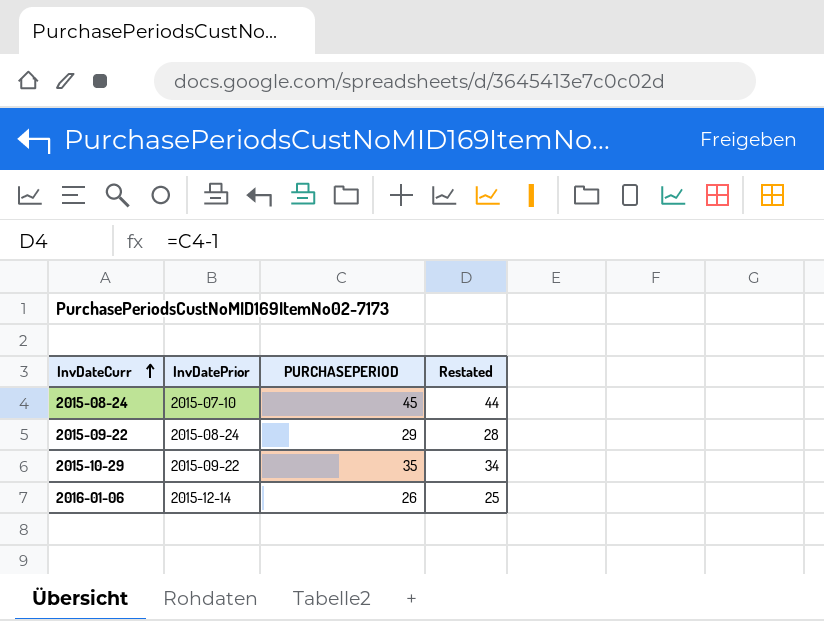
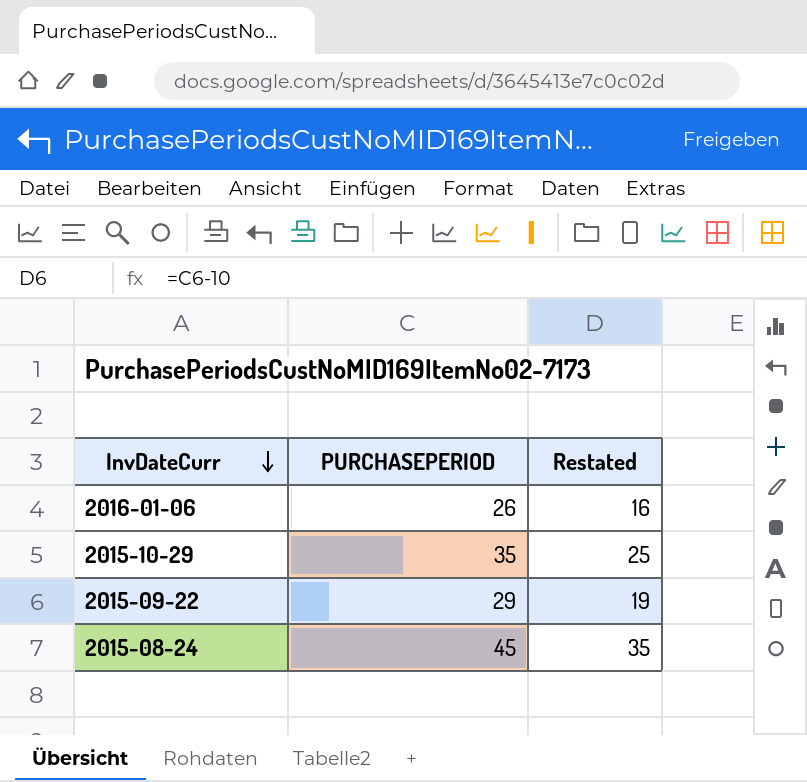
row order: InvDateCurr ascending -> InvDateCurr descending
column InvDatePrior | position: 2 -> none
column Restated | formula: [PURCHASEPERIOD] - 1 -> [PURCHASEPERIOD] - 10

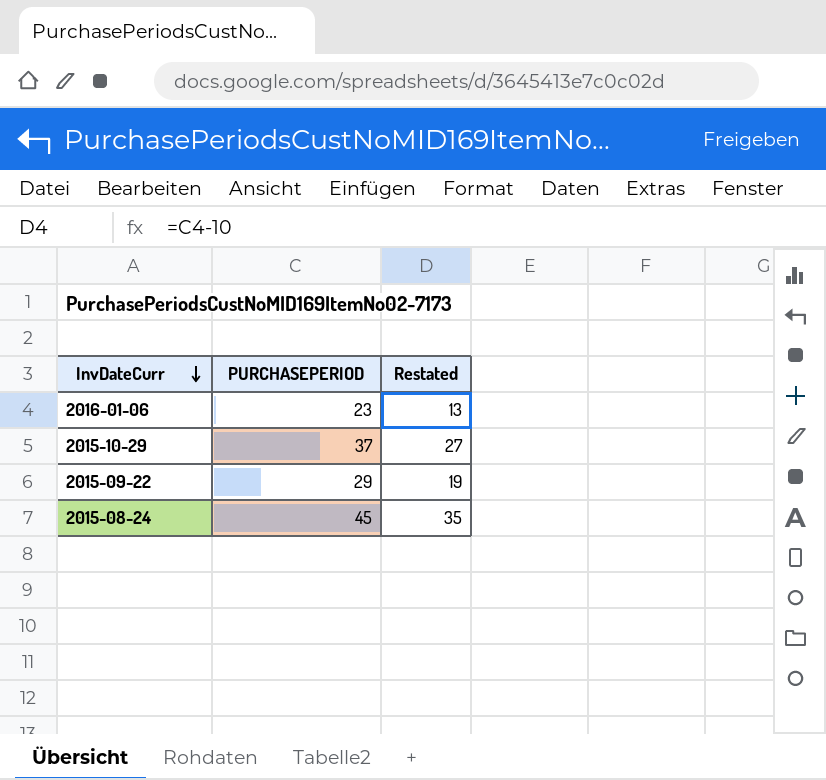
2016-01-06 | PURCHASEPERIOD: 26 -> 23
2016-01-06 | Restated: 16 -> 13
2015-10-29 | PURCHASEPERIOD: 35 -> 37
2015-10-29 | Restated: 25 -> 27

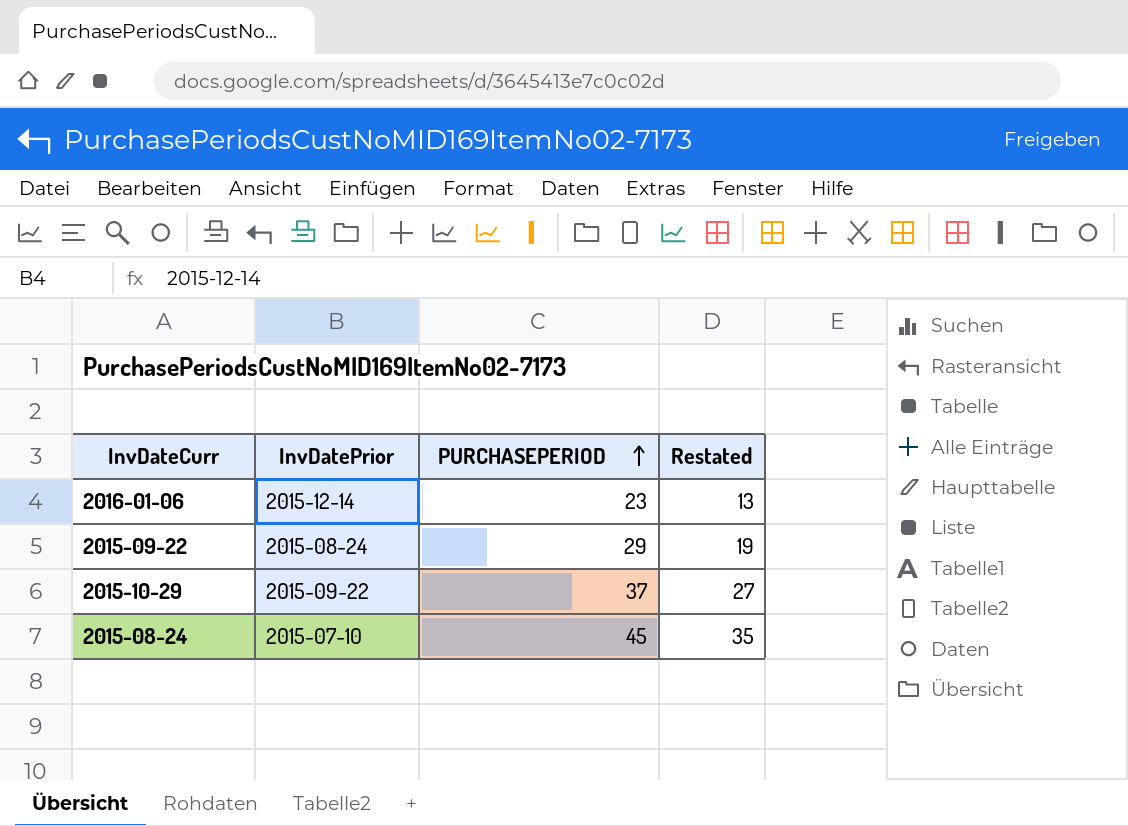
row order: InvDateCurr descending -> PURCHASEPERIOD ascending
column InvDatePrior | position: none -> 2

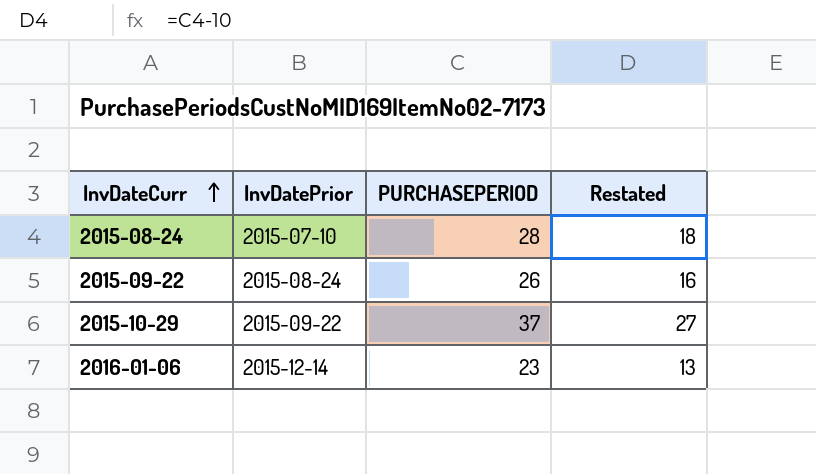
row order: PURCHASEPERIOD ascending -> InvDateCurr ascending
2015-08-24 | PURCHASEPERIOD: 45 -> 28
2015-08-24 | Restated: 35 -> 18
2015-09-22 | PURCHASEPERIOD: 29 -> 26
2015-09-22 | Restated: 19 -> 16

